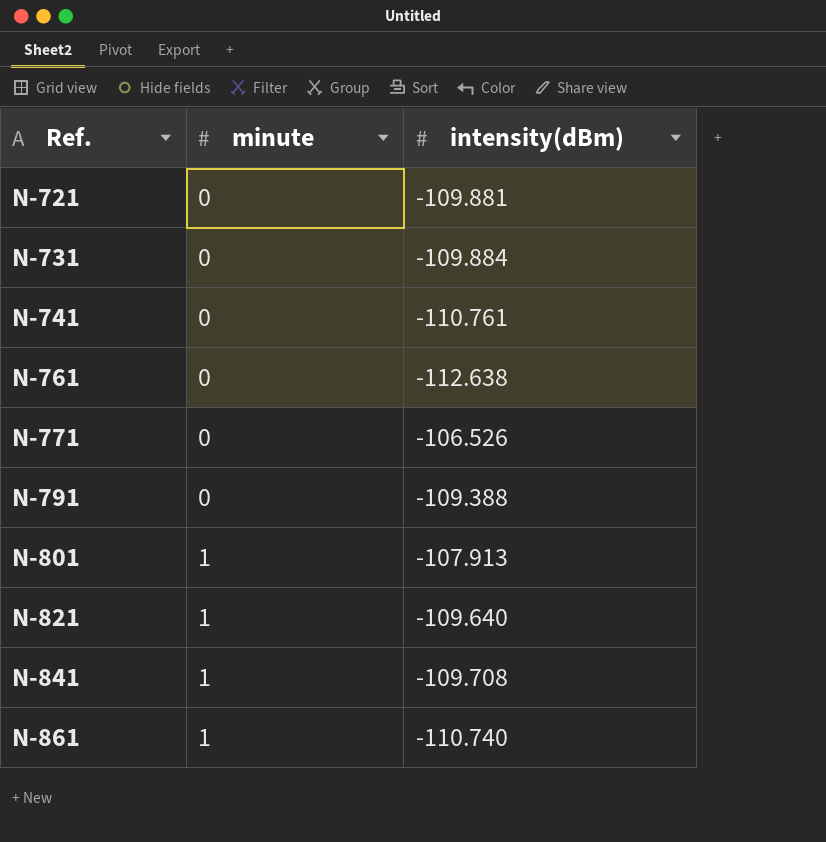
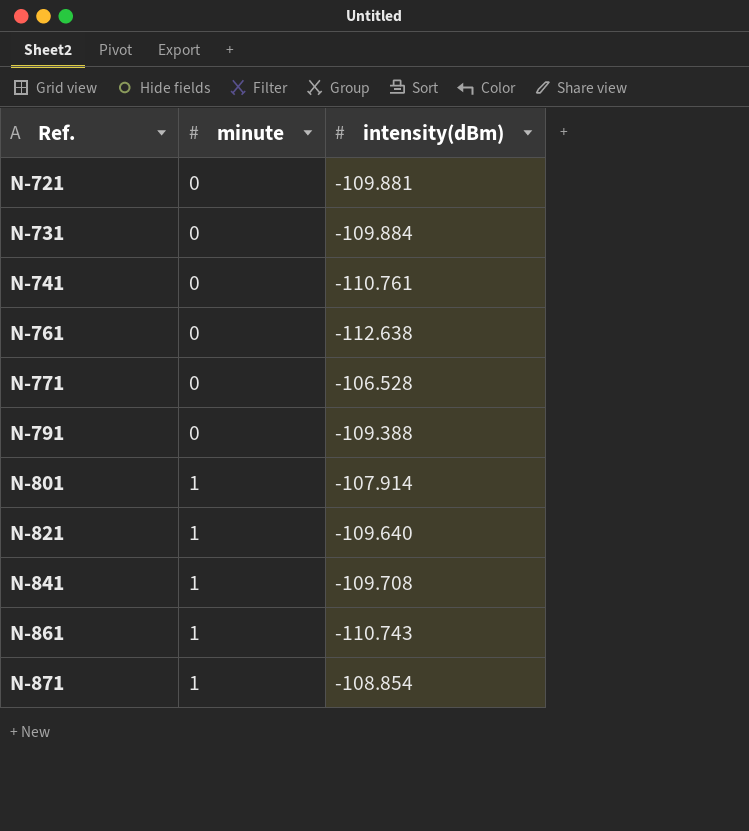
N-771 | intensity(dBm): -106.526 -> -106.528
N-801 | intensity(dBm): -107.913 -> -107.914
N-861 | intensity(dBm): -110.740 -> -110.743
row N-871: none -> 1 | -108.854

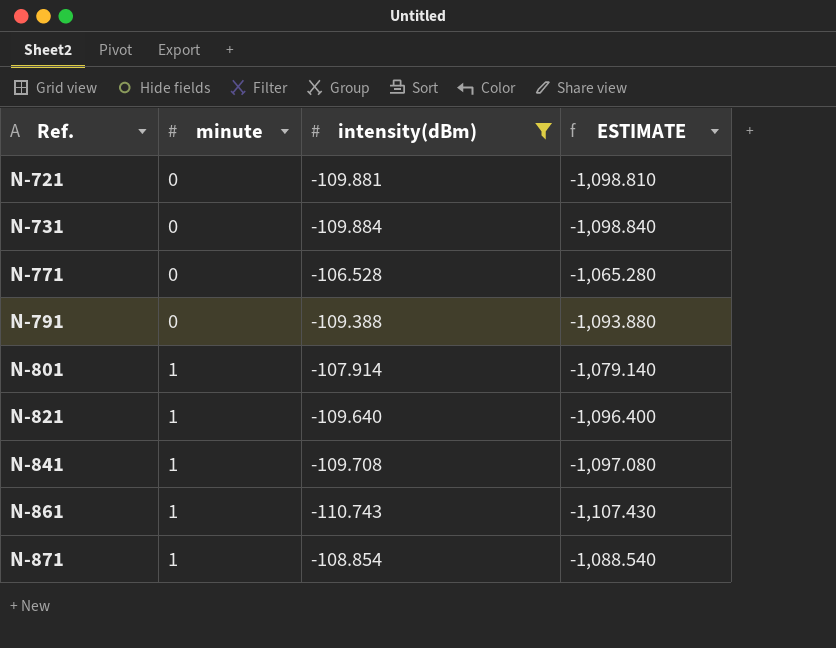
filter: none -> intensity(dBm) >= -110.743
column ESTIMATE | formula: none -> [intensity(dBm)] * 10

